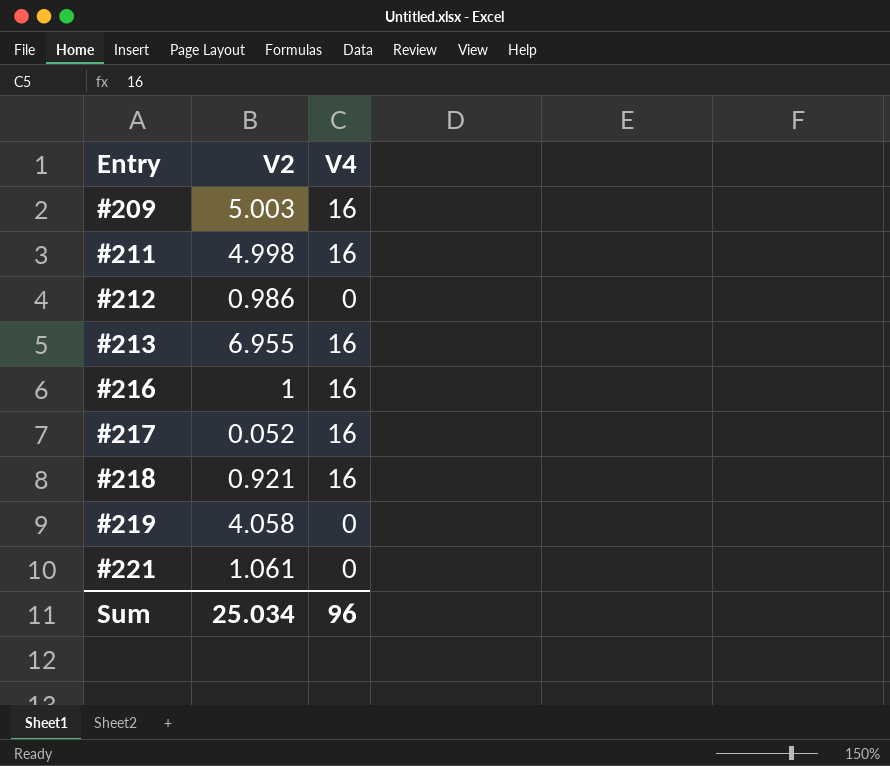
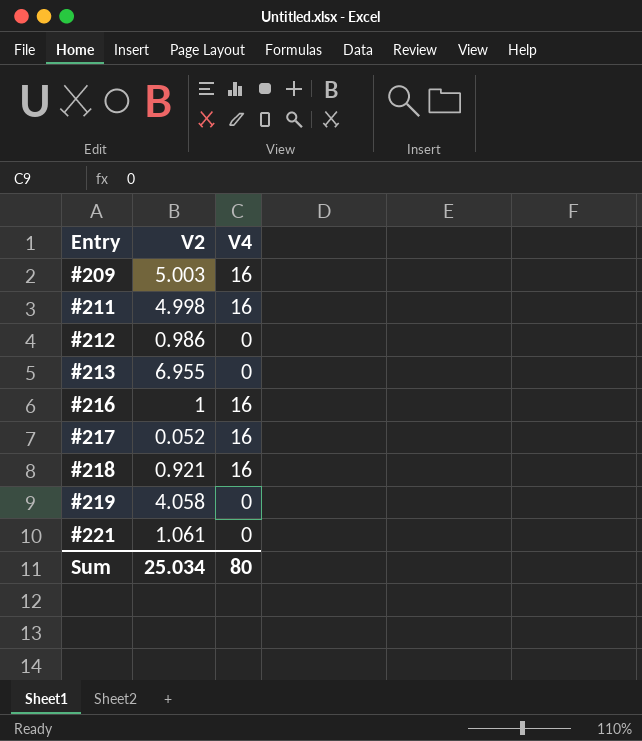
#213 | V4: 16 -> 0
Sum | V4: 96 -> 80

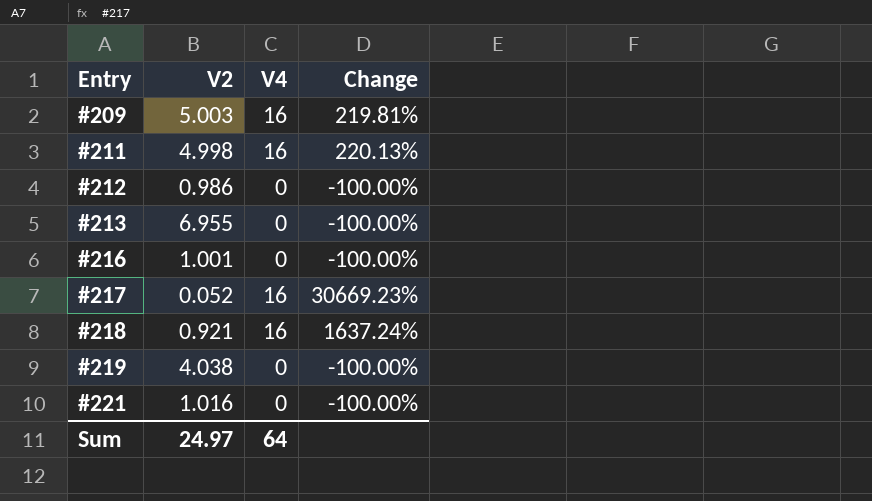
column Change | formula: none -> ([V4] - [V2]) / [V2]
#216 | V2: 1 -> 1.001
#216 | V4: 16 -> 0
#219 | V2: 4.058 -> 4.038
#221 | V2: 1.061 -> 1.016
Sum | V2: 25.034 -> 24.97
Sum | V4: 80 -> 64

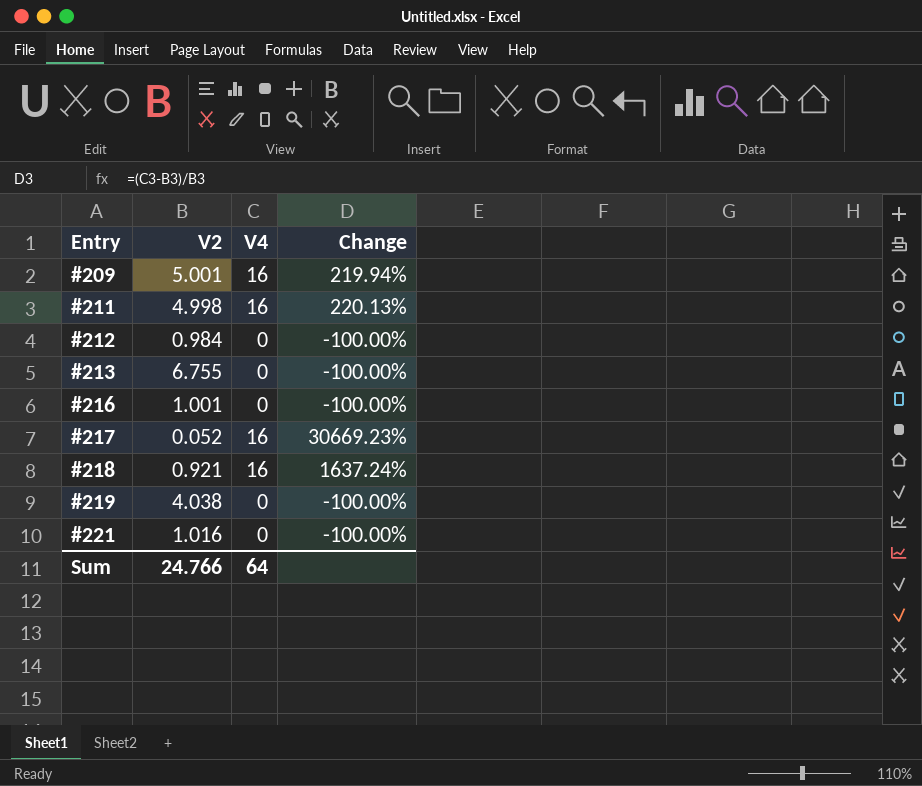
#209 | V2: 5.003 -> 5.001
#209 | Change: 219.81% -> 219.94%
#212 | V2: 0.986 -> 0.984
#213 | V2: 6.955 -> 6.755
Sum | V2: 24.97 -> 24.766

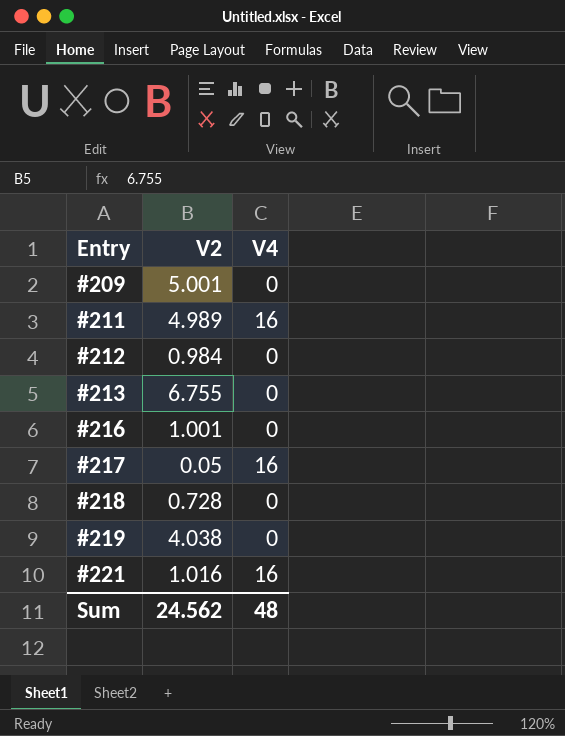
column Change | formula: ([V4] - [V2]) / [V2] -> none
#209 | V4: 16 -> 0
#211 | V2: 4.998 -> 4.989
#217 | V2: 0.052 -> 0.05
#218 | V2: 0.921 -> 0.728
#218 | V4: 16 -> 0
#221 | V4: 0 -> 16
Sum | V2: 24.766 -> 24.562
Sum | V4: 64 -> 48

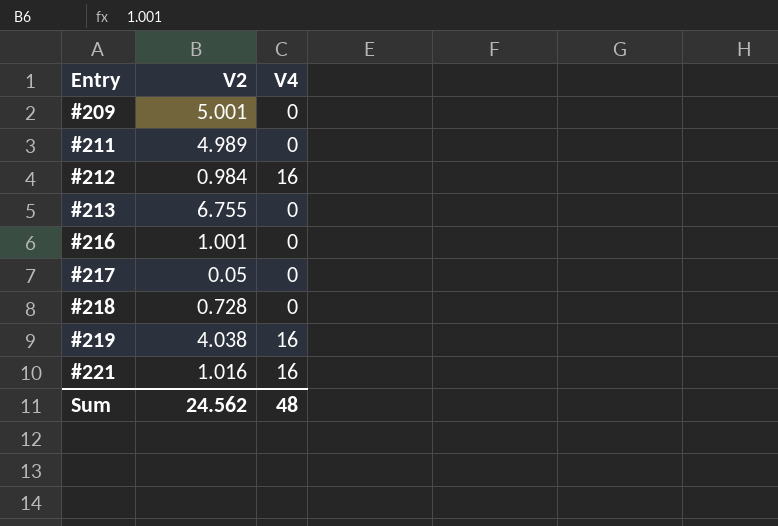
#211 | V4: 16 -> 0
#212 | V4: 0 -> 16
#217 | V4: 16 -> 0
#219 | V4: 0 -> 16

